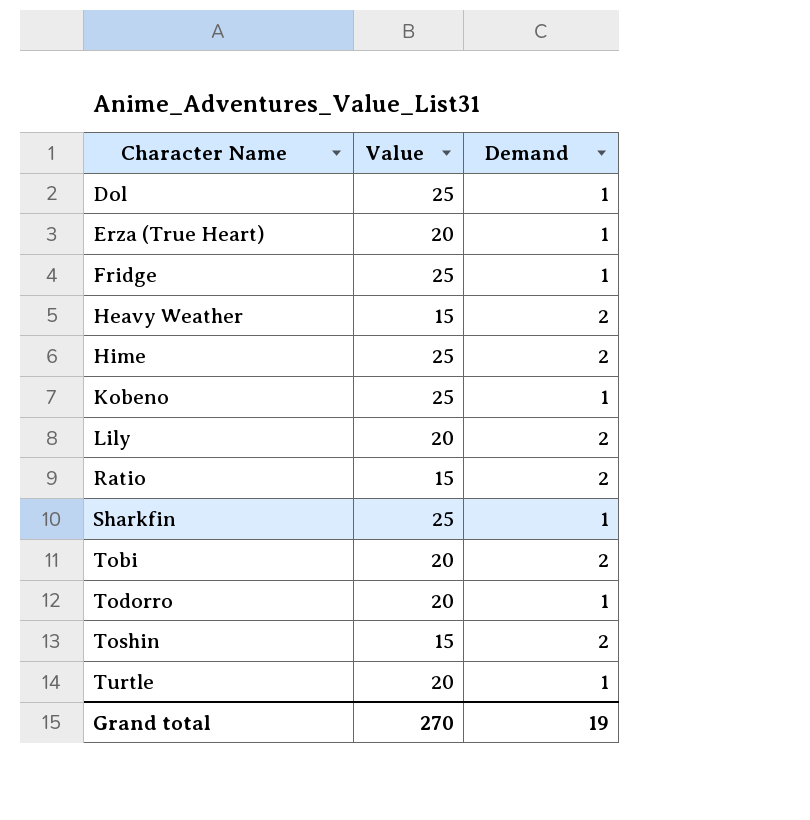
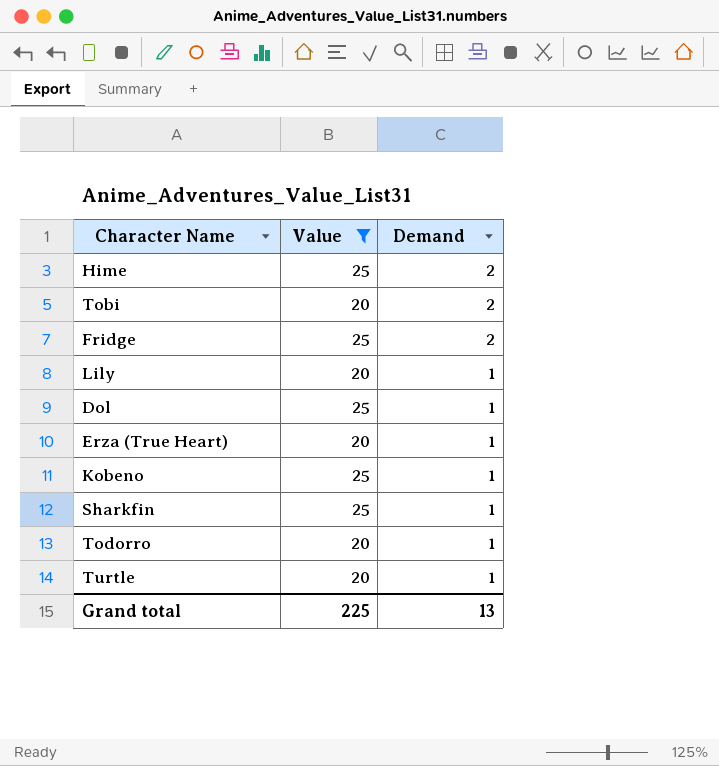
filter: none -> Value != 15
row order: Character Name ascending -> Demand descending
Fridge | Demand: 1 -> 2
Lily | Demand: 2 -> 1
Grand total | Value: 270 -> 225
Grand total | Demand: 19 -> 13

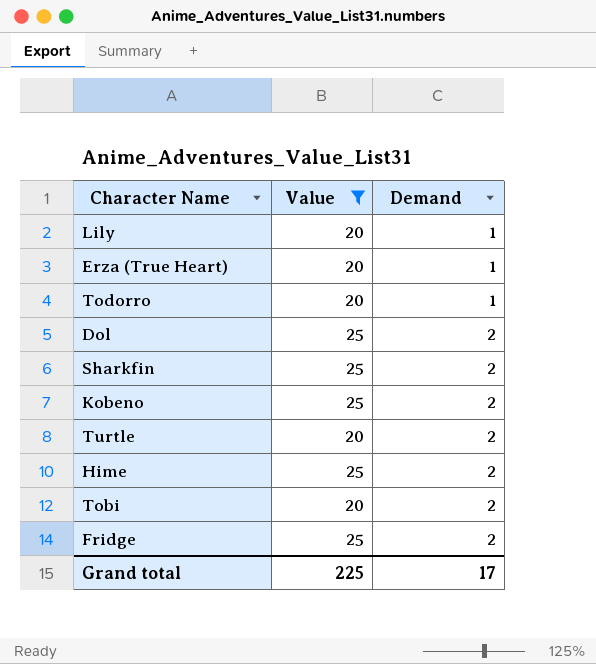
row order: Demand descending -> Demand ascending
Dol | Demand: 1 -> 2
Sharkfin | Demand: 1 -> 2
Kobeno | Demand: 1 -> 2
Turtle | Demand: 1 -> 2
Grand total | Demand: 13 -> 17

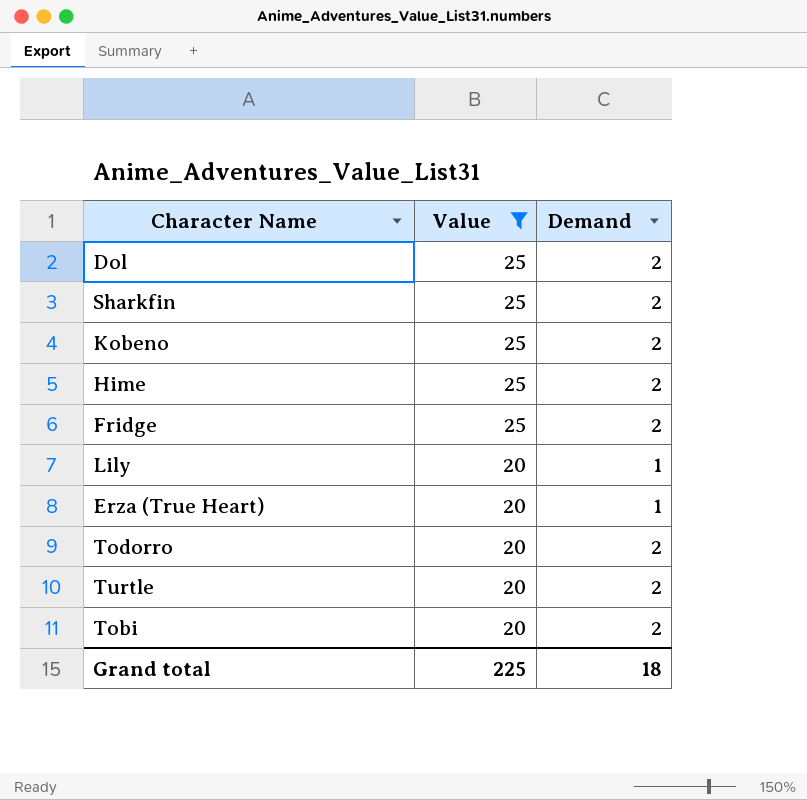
row order: Demand ascending -> Value descending
Todorro | Demand: 1 -> 2
Grand total | Demand: 17 -> 18

